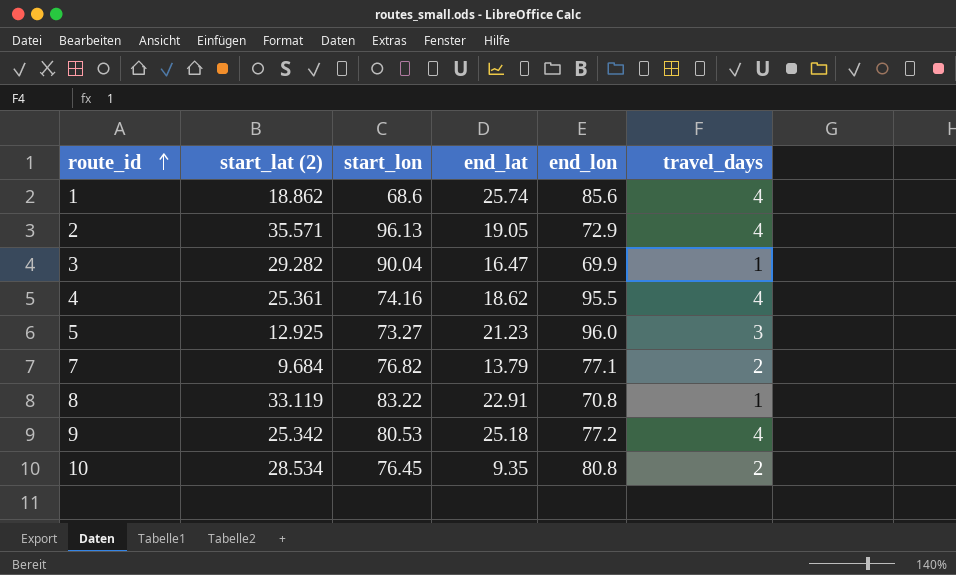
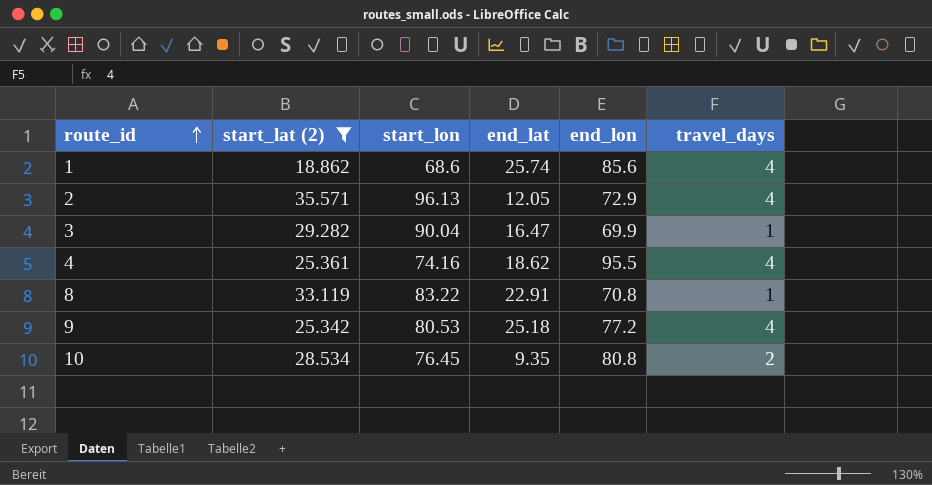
filter: none -> start_lat (2) >= 18.862
2 | end_lat: 19.05 -> 12.05

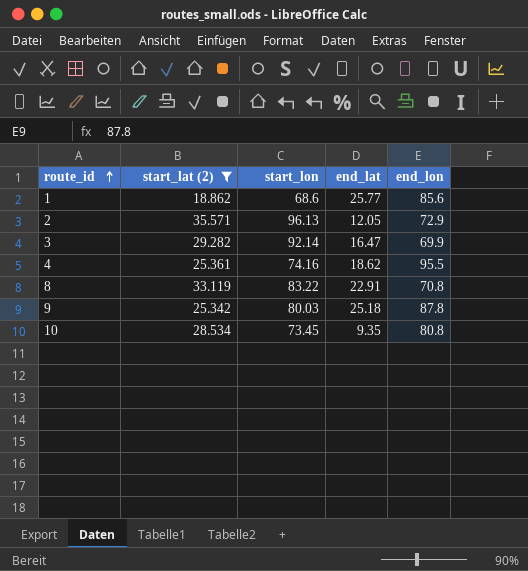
column travel_days | position: 6 -> none
1 | end_lat: 25.74 -> 25.77
3 | start_lon: 90.04 -> 92.14
9 | start_lon: 80.53 -> 80.03
9 | end_lon: 77.2 -> 87.8
10 | start_lon: 76.45 -> 73.45

